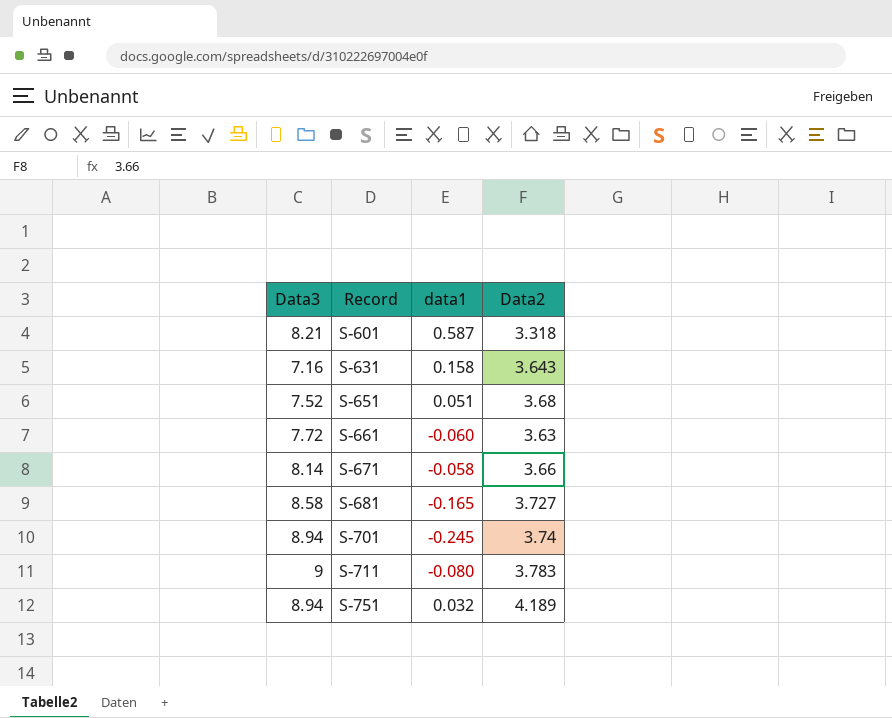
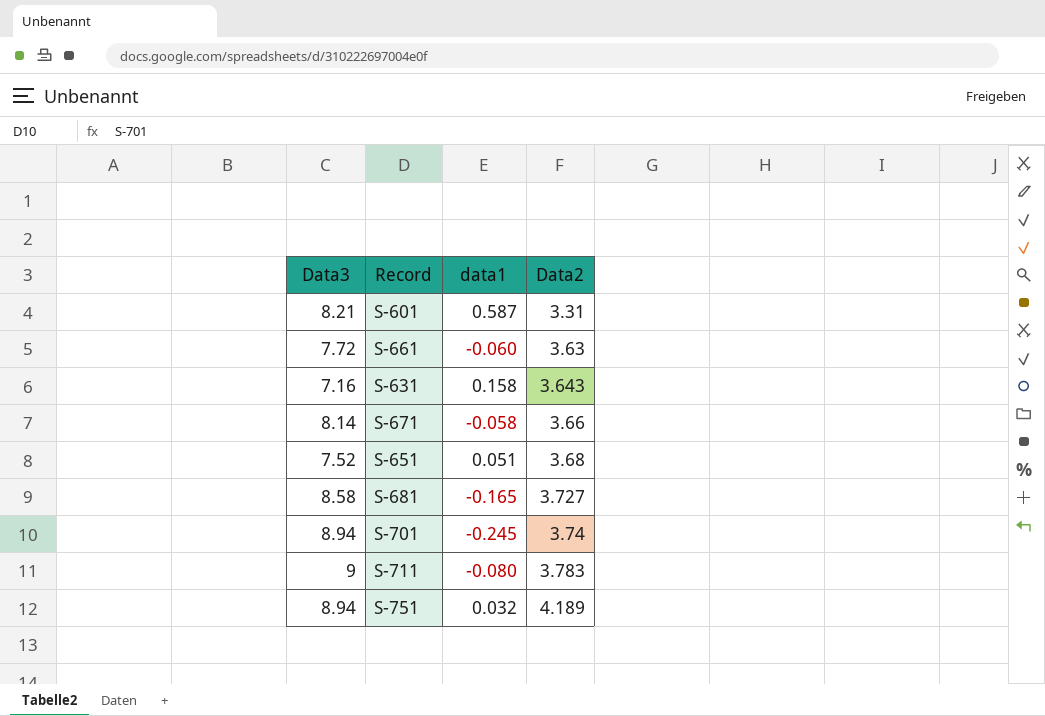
row order: Record ascending -> Data2 ascending
S-601 | Data2: 3.318 -> 3.31

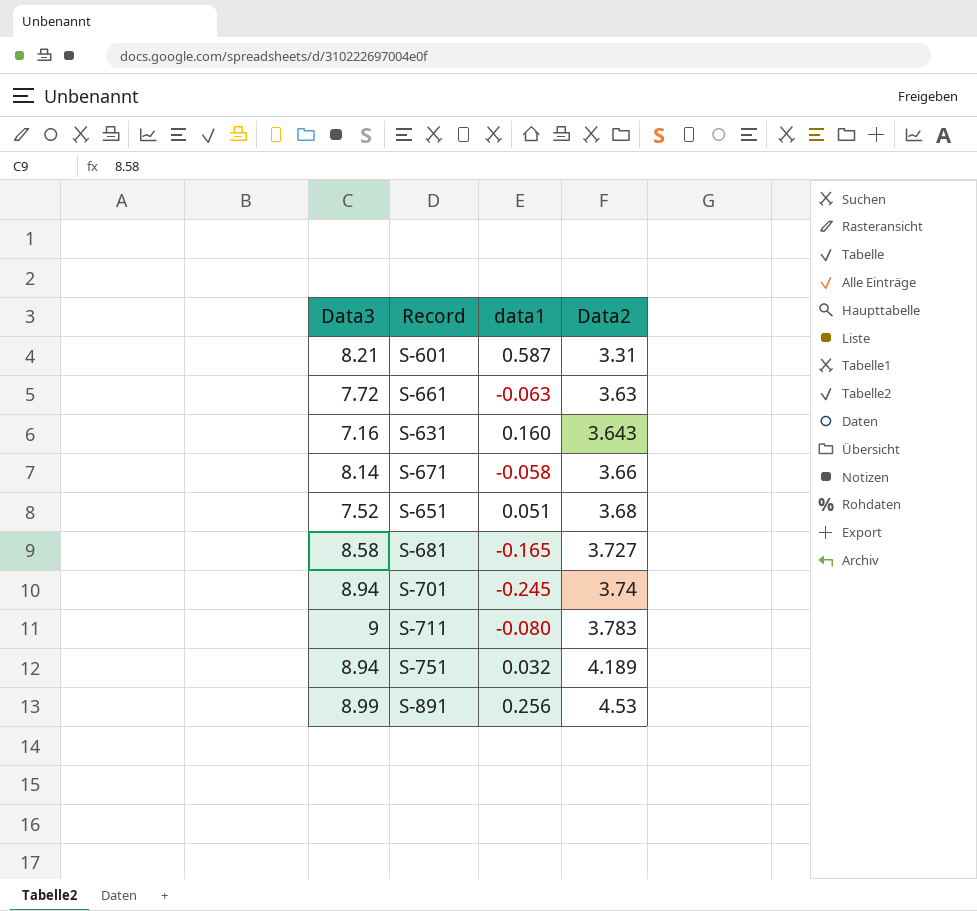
S-661 | data1: -0.060 -> -0.063
S-631 | data1: 0.158 -> 0.160
row S-891: none -> 8.99 | 0.256 | 4.53

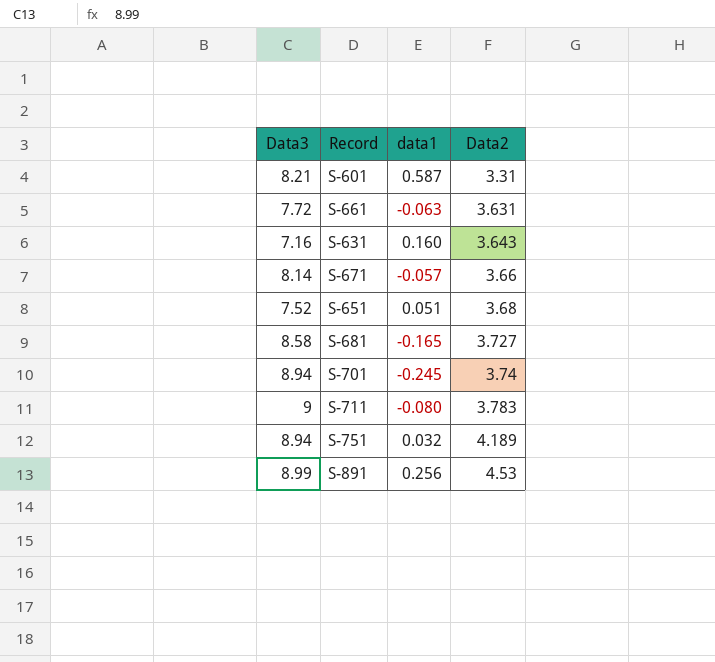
S-661 | Data2: 3.63 -> 3.631
S-671 | data1: -0.058 -> -0.057

